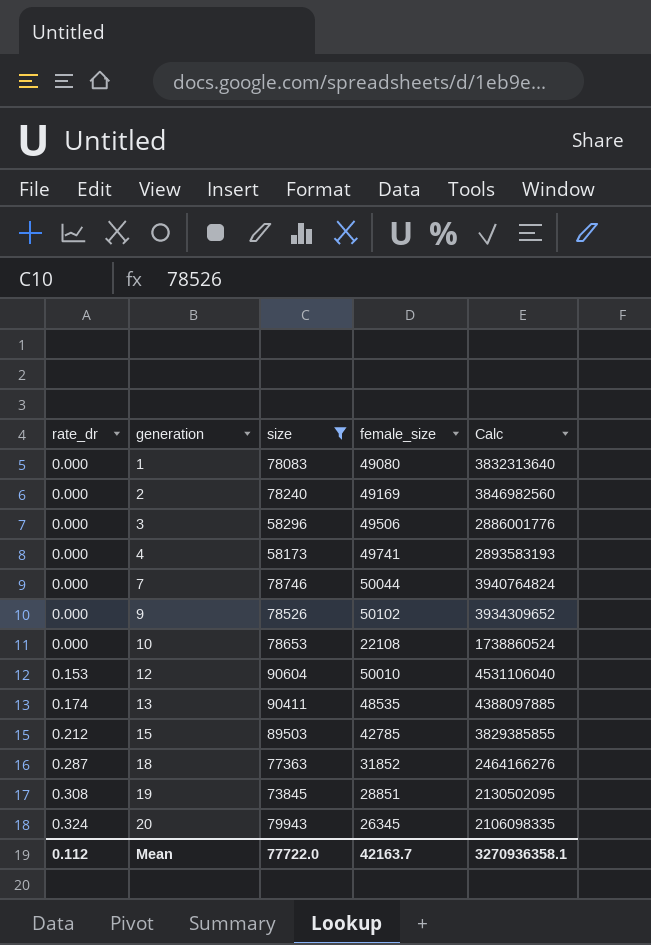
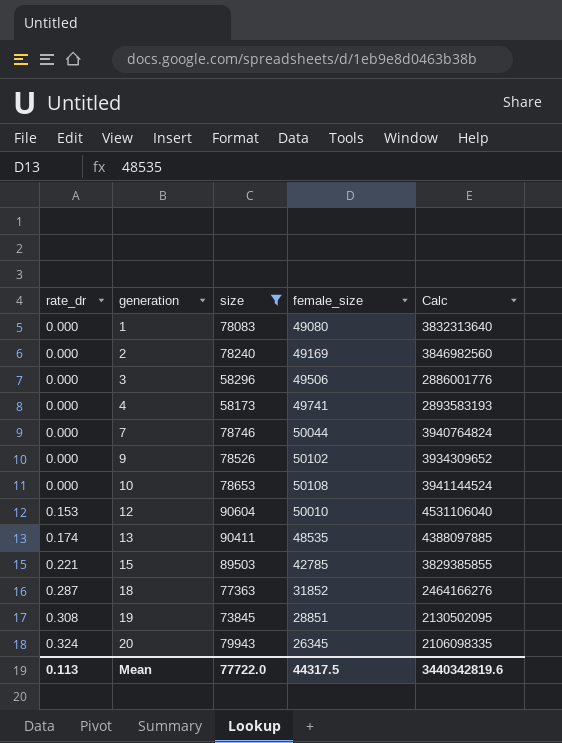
10 | female_size: 22108 -> 50108
10 | Calc: 1738860524 -> 3941144524
15 | rate_dr: 0.212 -> 0.221
Mean | rate_dr: 0.112 -> 0.113
Mean | female_size: 42163.7 -> 44317.5
Mean | Calc: 3270936358.1 -> 3440342819.6

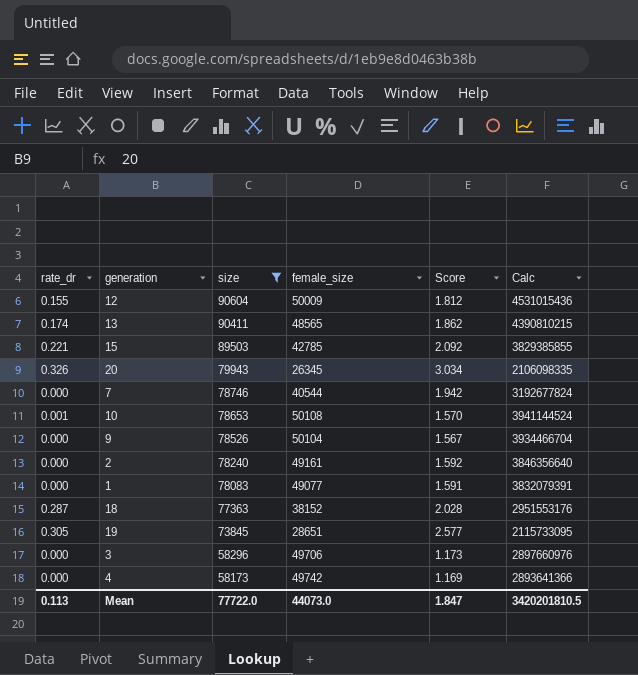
row order: rate_dr ascending -> size descending
column Score | formula: none -> [size] / [female_size]
12 | rate_dr: 0.153 -> 0.155
12 | female_size: 50010 -> 50009
12 | Calc: 4531106040 -> 4531015436
13 | female_size: 48535 -> 48565
13 | Calc: 4388097885 -> 4390810215
20 | rate_dr: 0.324 -> 0.326
7 | female_size: 50044 -> 40544
7 | Calc: 3940764824 -> 3192677824
10 | rate_dr: 0.000 -> 0.001
9 | female_size: 50102 -> 50104
9 | Calc: 3934309652 -> 3934466704
2 | female_size: 49169 -> 49161
2 | Calc: 3846982560 -> 3846356640
1 | female_size: 49080 -> 49077
1 | Calc: 3832313640 -> 3832079391
18 | female_size: 31852 -> 38152
18 | Calc: 2464166276 -> 2951553176
19 | rate_dr: 0.308 -> 0.305
19 | female_size: 28851 -> 28651
19 | Calc: 2130502095 -> 2115733095
3 | female_size: 49506 -> 49706
3 | Calc: 2886001776 -> 2897660976
4 | female_size: 49741 -> 49742
4 | Calc: 2893583193 -> 2893641366
Mean | female_size: 44317.5 -> 44073.0
Mean | Calc: 3440342819.6 -> 3420201810.5

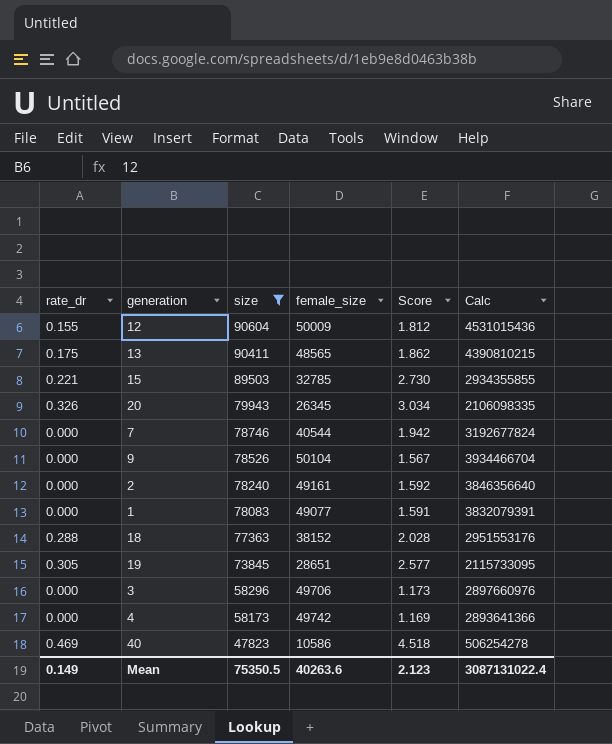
row 10: 0.001 | 78653 | 50108 | 1.570 | 3941144524 -> none
13 | rate_dr: 0.174 -> 0.175
15 | female_size: 42785 -> 32785
15 | Score: 2.092 -> 2.730
15 | Calc: 3829385855 -> 2934355855
18 | rate_dr: 0.287 -> 0.288
row 40: none -> 0.469 | 47823 | 10586 | 4.518 | 506254278
Mean | rate_dr: 0.113 -> 0.149
Mean | size: 77722.0 -> 75350.5
Mean | female_size: 44073.0 -> 40263.6
Mean | Score: 1.847 -> 2.123
Mean | Calc: 3420201810.5 -> 3087131022.4

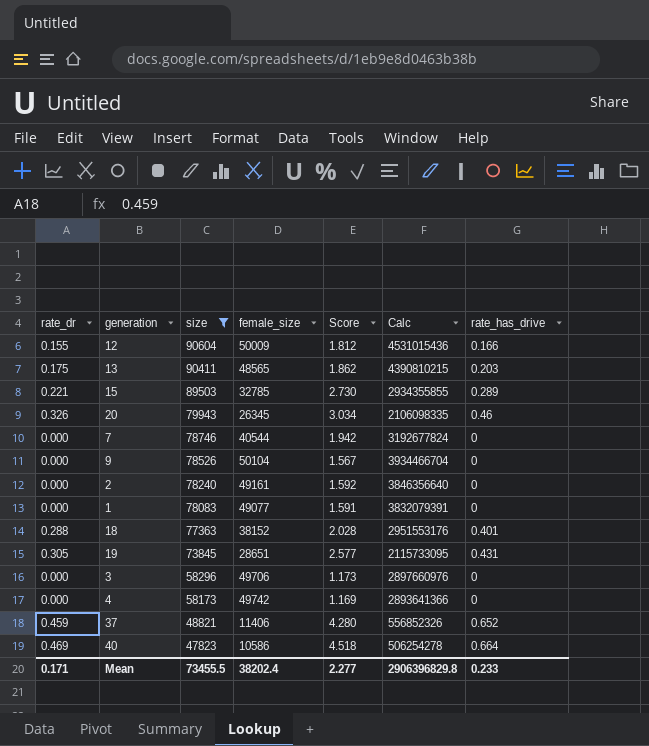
column rate_has_drive | position: none -> 7
row 37: none -> 0.459 | 48821 | 11406 | 4.280 | 556852326 | 0.652
Mean | rate_dr: 0.149 -> 0.171
Mean | size: 75350.5 -> 73455.5
Mean | female_size: 40263.6 -> 38202.4
Mean | Score: 2.123 -> 2.277
Mean | Calc: 3087131022.4 -> 2906396829.8

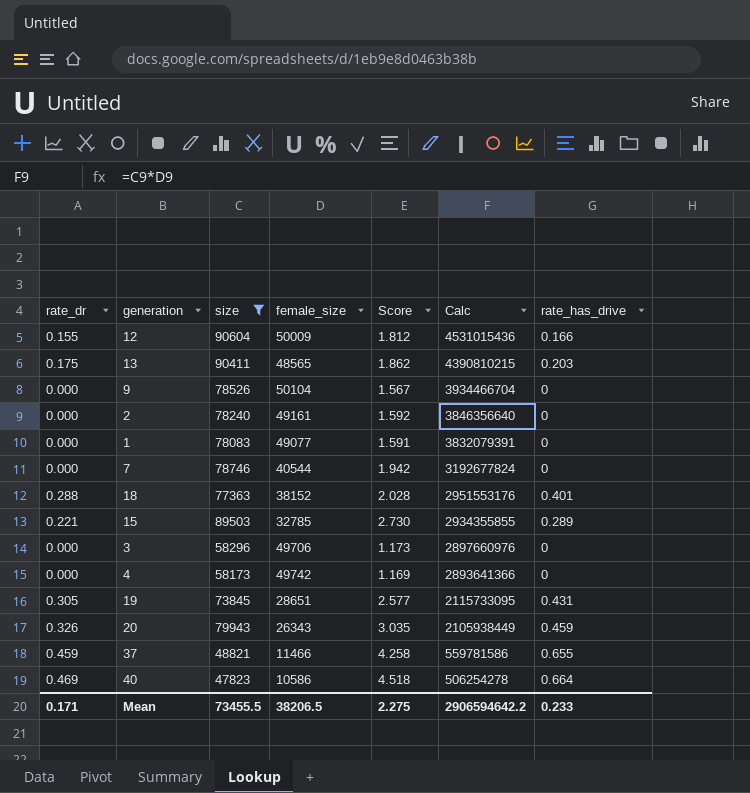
row order: size descending -> Calc descending
20 | female_size: 26345 -> 26343
20 | Score: 3.034 -> 3.035
20 | Calc: 2106098335 -> 2105938449
20 | rate_has_drive: 0.46 -> 0.459
37 | female_size: 11406 -> 11466
37 | Score: 4.280 -> 4.258
37 | Calc: 556852326 -> 559781586
37 | rate_has_drive: 0.652 -> 0.655
Mean | female_size: 38202.4 -> 38206.5
Mean | Score: 2.277 -> 2.275
Mean | Calc: 2906396829.8 -> 2906594642.2

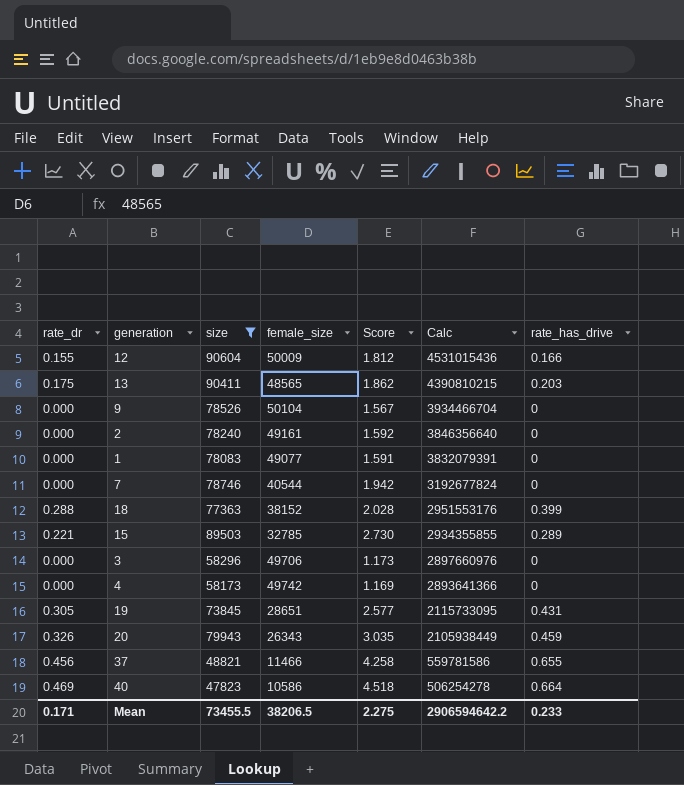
18 | rate_has_drive: 0.401 -> 0.399
37 | rate_dr: 0.459 -> 0.456

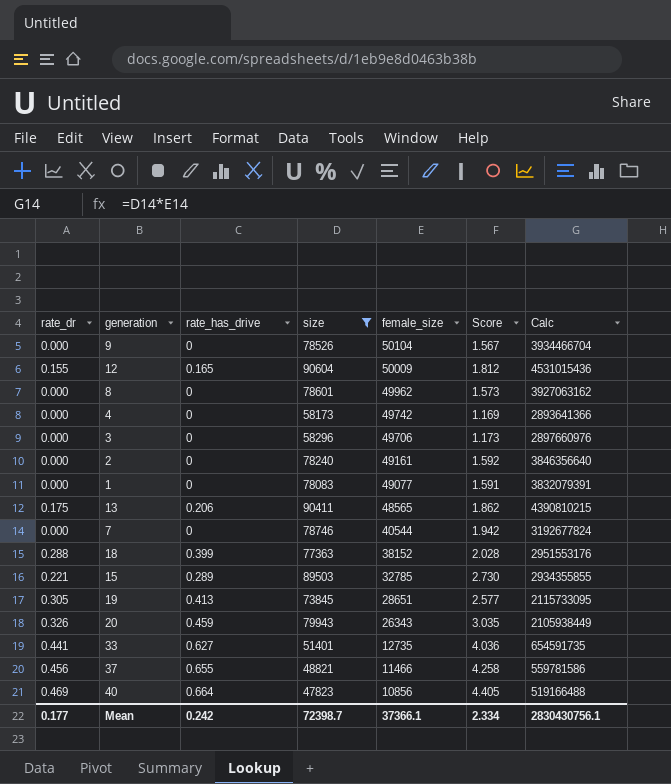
row order: Calc descending -> female_size descending
column rate_has_drive | position: 7 -> 3
12 | rate_has_drive: 0.166 -> 0.165
row 8: none -> 0.000 | 0 | 78601 | 49962 | 1.573 | 3927063162
13 | rate_has_drive: 0.203 -> 0.206
19 | rate_has_drive: 0.431 -> 0.413
row 33: none -> 0.441 | 0.627 | 51401 | 12735 | 4.036 | 654591735
40 | female_size: 10586 -> 10856
40 | Score: 4.518 -> 4.405
40 | Calc: 506254278 -> 519166488
Mean | rate_dr: 0.171 -> 0.177
Mean | rate_has_drive: 0.233 -> 0.242
Mean | size: 73455.5 -> 72398.7
Mean | female_size: 38206.5 -> 37366.1
Mean | Score: 2.275 -> 2.334
Mean | Calc: 2906594642.2 -> 2830430756.1

